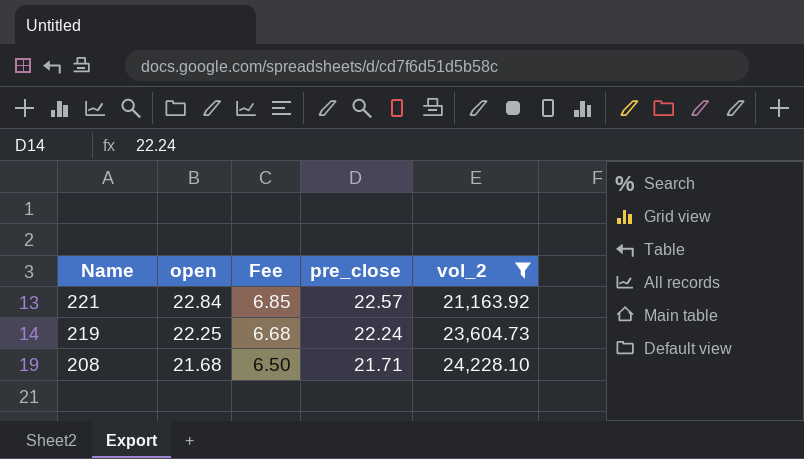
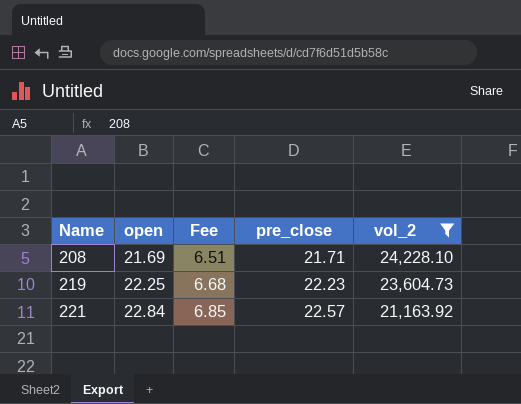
row order: Name descending -> Name ascending
208 | open: 21.68 -> 21.69
208 | Fee: 6.50 -> 6.51
219 | pre_close: 22.24 -> 22.23

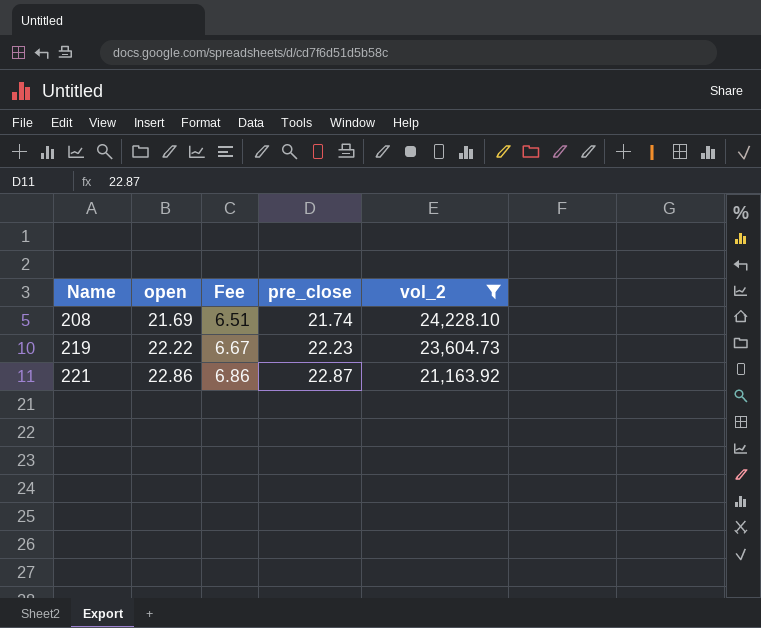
208 | pre_close: 21.71 -> 21.74
219 | open: 22.25 -> 22.22
219 | Fee: 6.68 -> 6.67
221 | open: 22.84 -> 22.86
221 | Fee: 6.85 -> 6.86
221 | pre_close: 22.57 -> 22.87

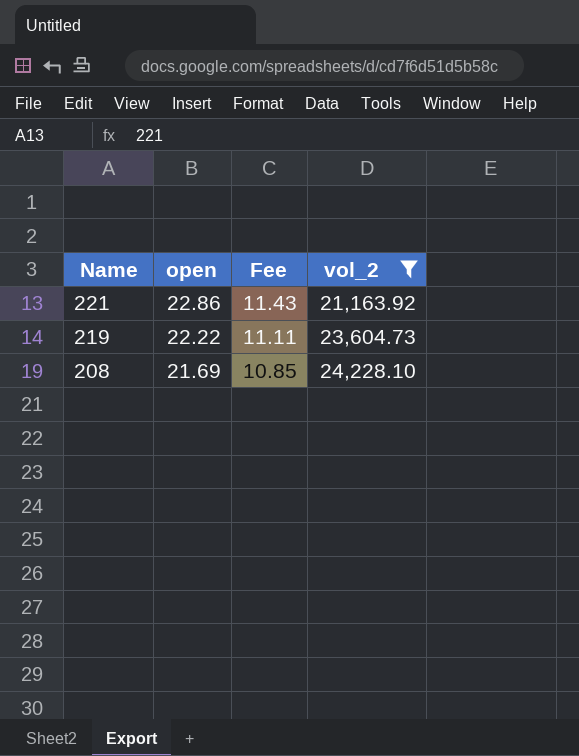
row order: Name ascending -> Name descending
column pre_close | position: 4 -> none
column Fee | formula: [open] * 0.3 -> [open] * 0.5

